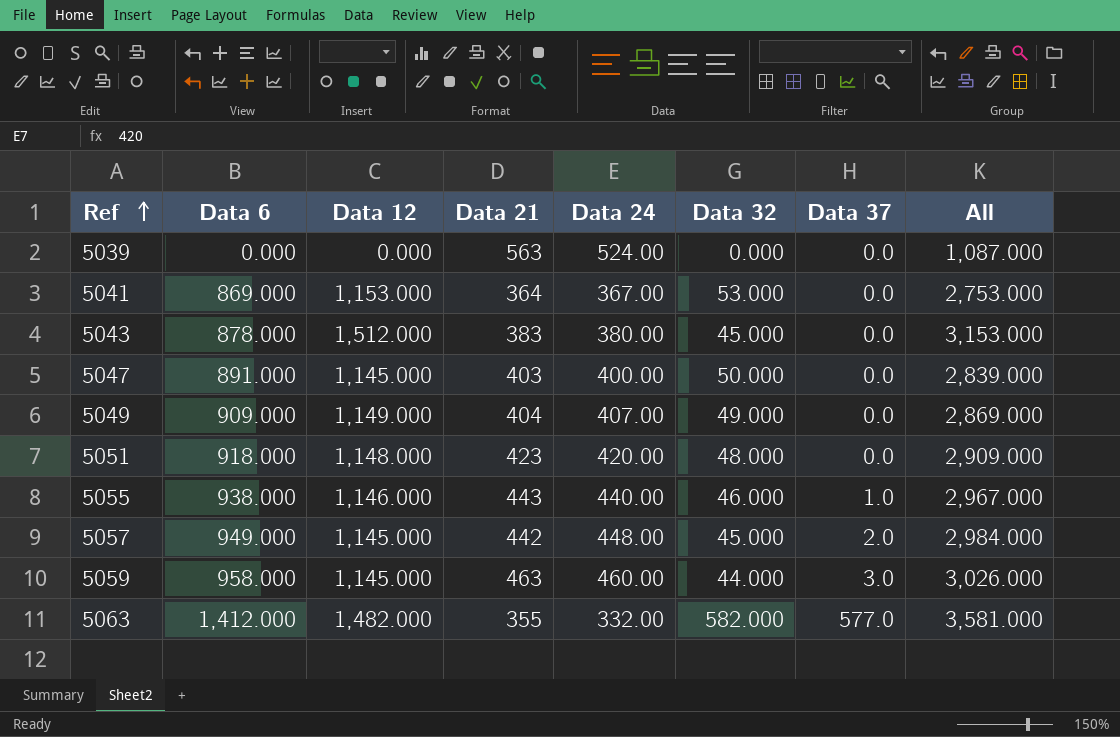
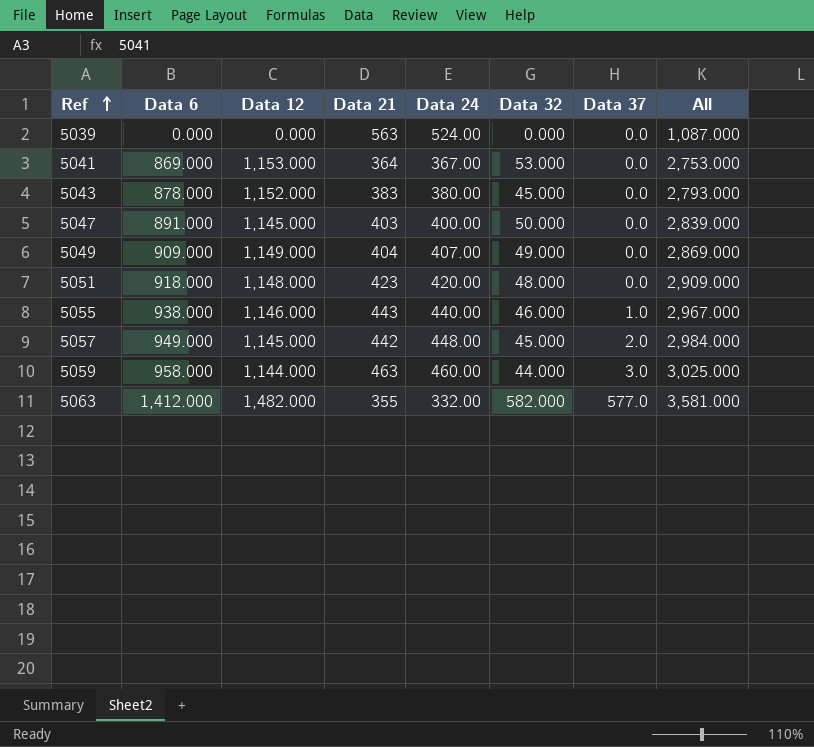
5043 | Data 12: 1,512.000 -> 1,152.000
5043 | All: 3,153.000 -> 2,793.000
5059 | Data 12: 1,145.000 -> 1,144.000
5059 | All: 3,026.000 -> 3,025.000

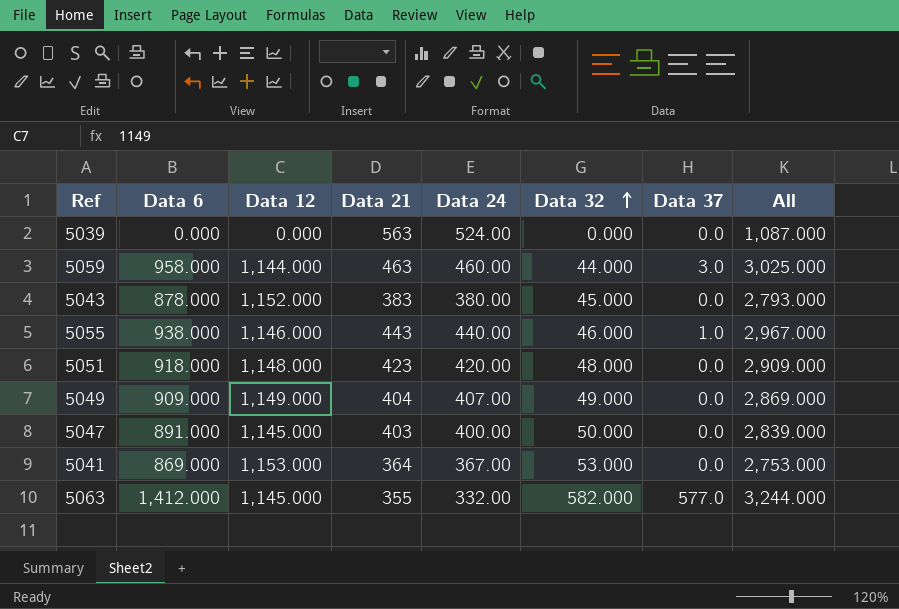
row order: Ref ascending -> Data 32 ascending
row 5057: 949.000 | 1,145.000 | 442 | 448.00 | 45.000 | 2.0 | 2,984.000 -> none
5063 | Data 12: 1,482.000 -> 1,145.000
5063 | All: 3,581.000 -> 3,244.000

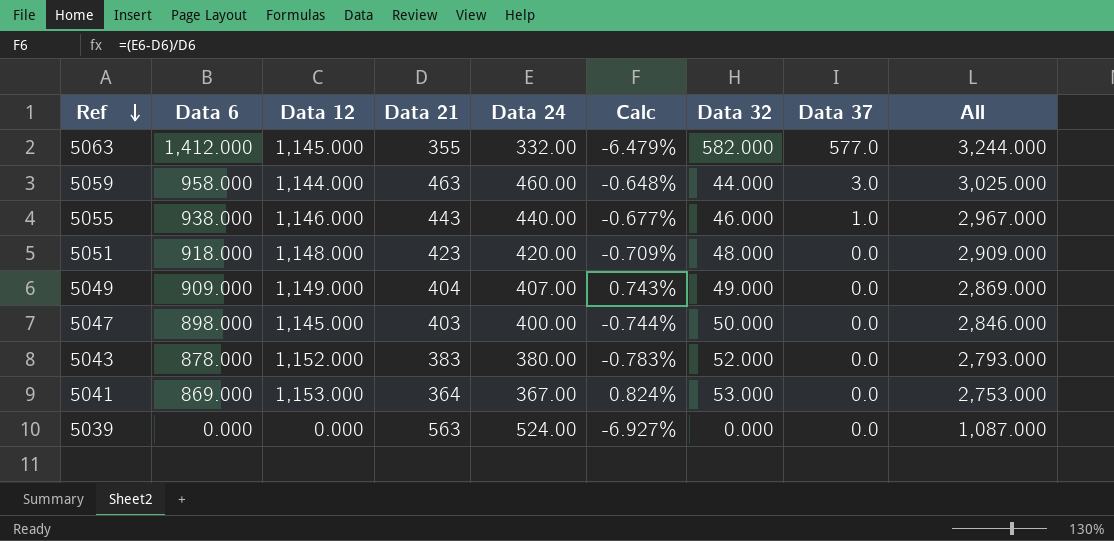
row order: Data 32 ascending -> Ref descending
column Calc | formula: none -> ([Data 24] - [Data 21]) / [Data 21]
5047 | Data 6: 891.000 -> 898.000
5047 | All: 2,839.000 -> 2,846.000
5043 | Data 32: 45.000 -> 52.000

